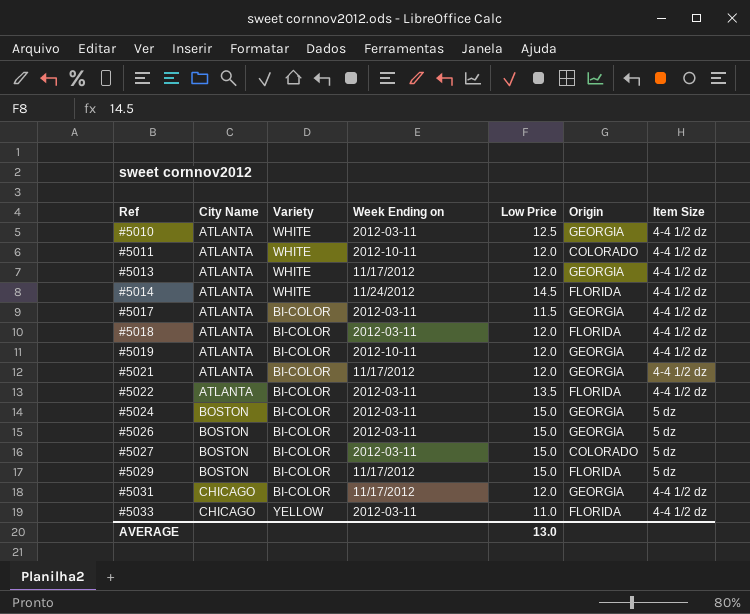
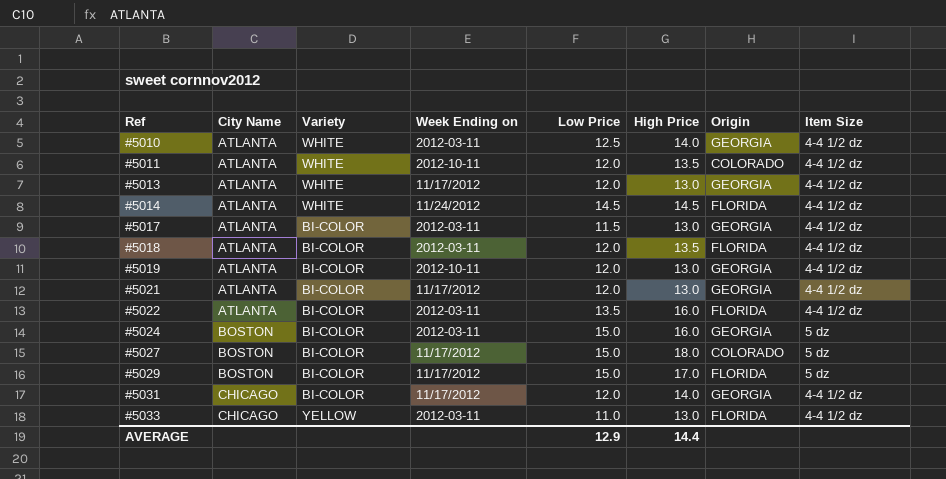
column High Price | position: none -> 6
row #5026: BOSTON | BI-COLOR | 2012-03-11 | 15.0 | GEORGIA | 5 dz -> none
#5027 | Week Ending on: 2012-03-11 -> 11/17/2012
AVERAGE | Low Price: 13.0 -> 12.9

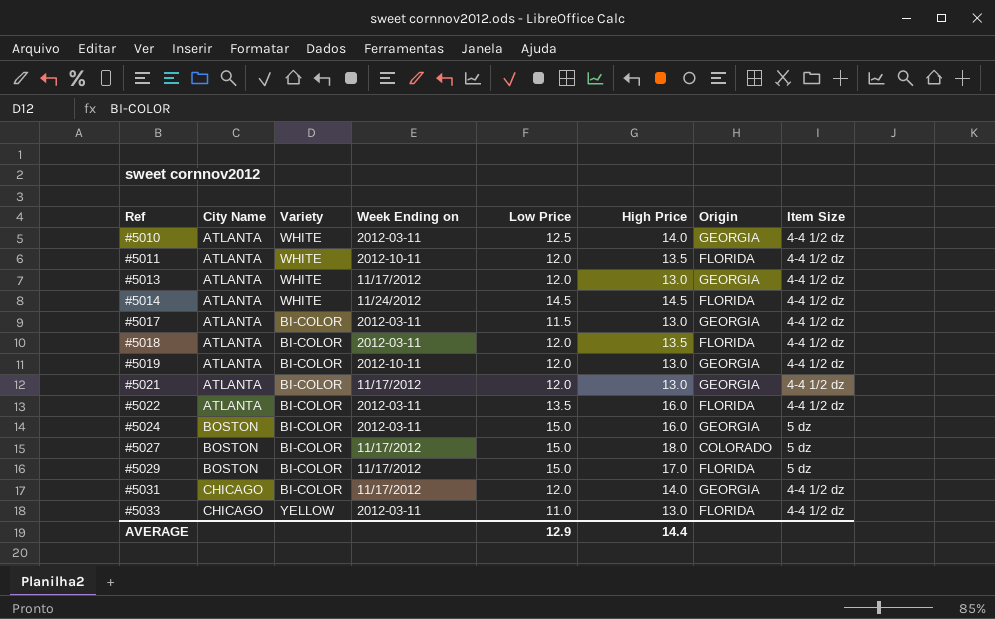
#5011 | Origin: COLORADO -> FLORIDA

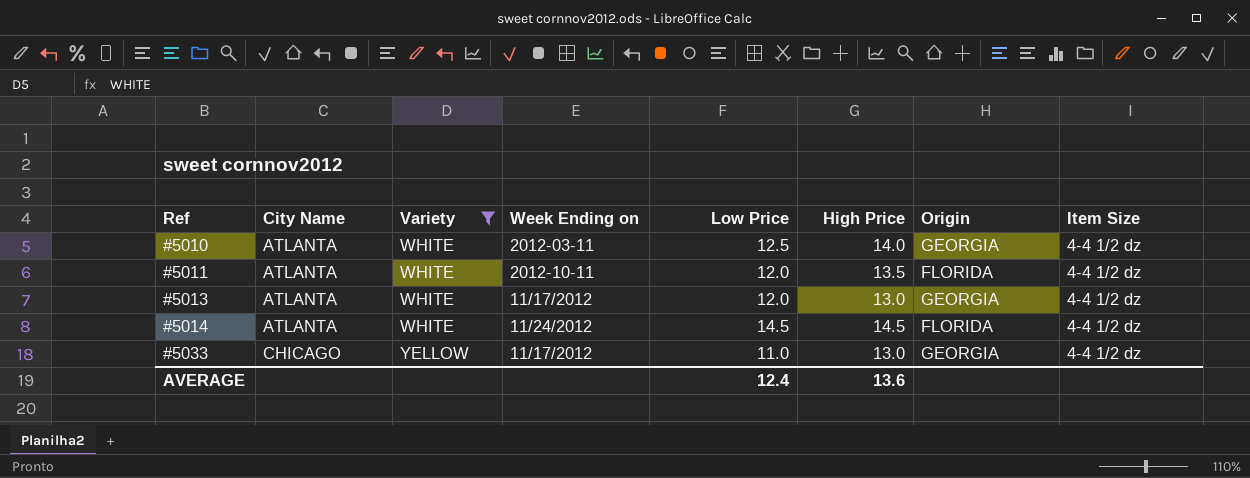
filter: none -> Variety != BI-COLOR
#5033 | Week Ending on: 2012-03-11 -> 11/17/2012
#5033 | Origin: FLORIDA -> GEORGIA
AVERAGE | Low Price: 12.9 -> 12.4
AVERAGE | High Price: 14.4 -> 13.6

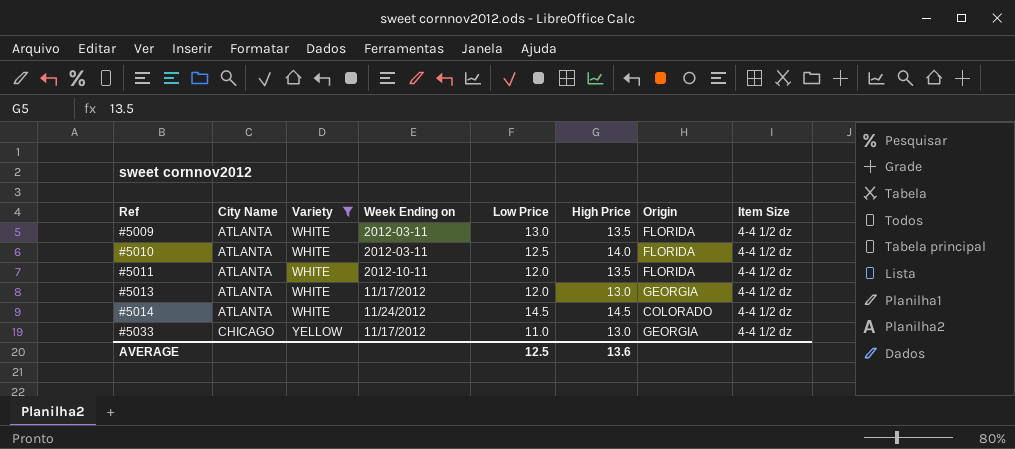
row #5009: none -> ATLANTA | WHITE | 2012-03-11 | 13.0 | 13.5 | FLORIDA | 4-4 1/2 dz
#5010 | Origin: GEORGIA -> FLORIDA
#5014 | Origin: FLORIDA -> COLORADO
AVERAGE | Low Price: 12.4 -> 12.5

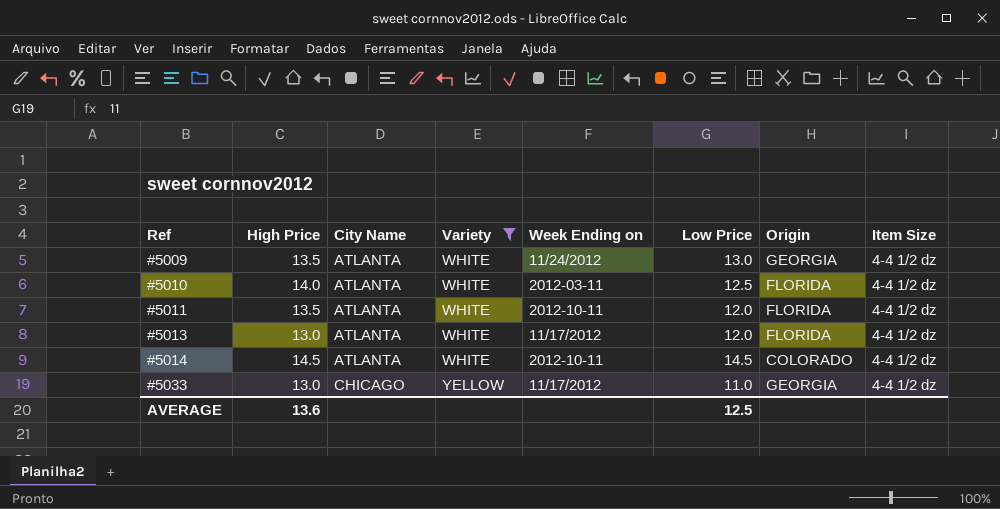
column High Price | position: 6 -> 2
#5009 | Week Ending on: 2012-03-11 -> 11/24/2012
#5009 | Origin: FLORIDA -> GEORGIA
#5013 | Origin: GEORGIA -> FLORIDA
#5014 | Week Ending on: 11/24/2012 -> 2012-10-11

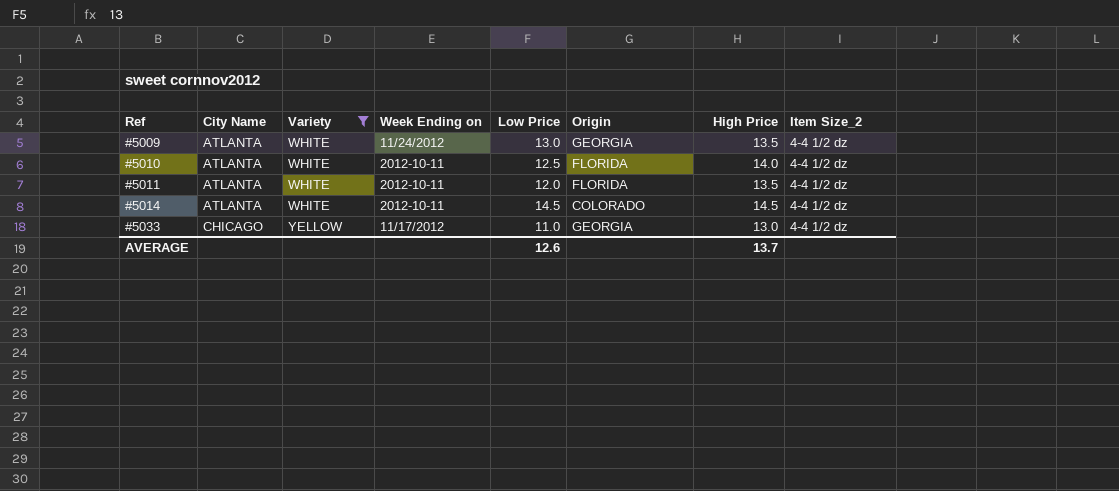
column High Price | position: 2 -> 7
column name: Item Size -> Item Size_2
row #5013: 13.0 | ATLANTA | WHITE | 11/17/2012 | 12.0 | FLORIDA | 4-4 1/2 dz -> none
#5010 | Week Ending on: 2012-03-11 -> 2012-10-11
AVERAGE | Low Price: 12.5 -> 12.6
AVERAGE | High Price: 13.6 -> 13.7

